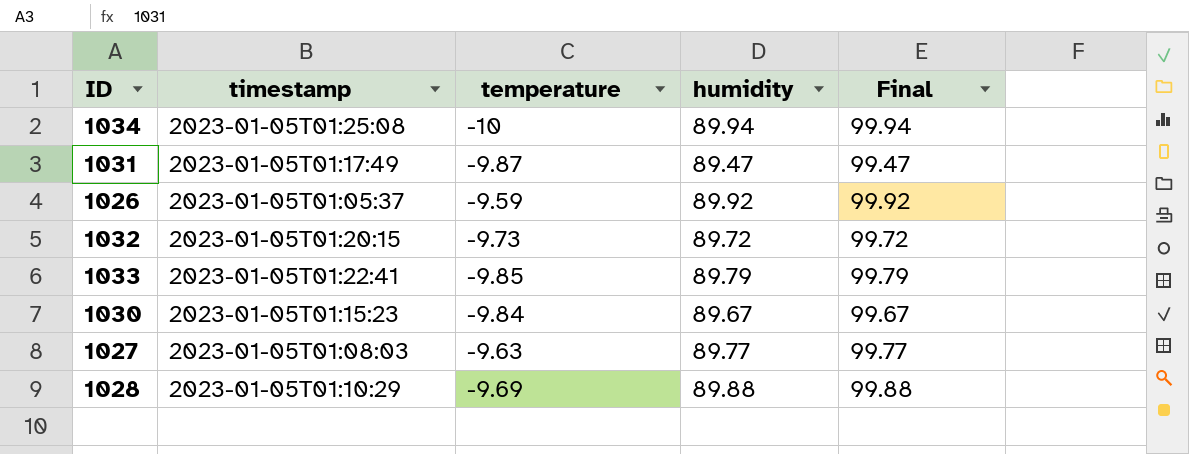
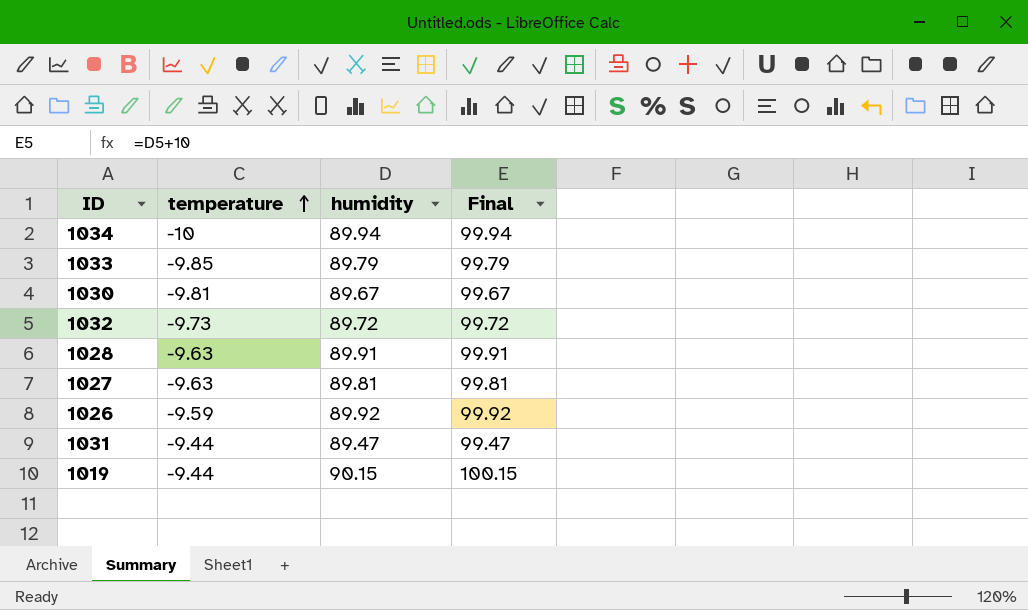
row order: none -> temperature ascending
column timestamp | position: 2 -> none
1030 | temperature: -9.84 -> -9.81
1028 | temperature: -9.69 -> -9.63
1028 | humidity: 89.88 -> 89.91
1028 | Final: 99.88 -> 99.91
1027 | humidity: 89.77 -> 89.81
1027 | Final: 99.77 -> 99.81
1031 | temperature: -9.87 -> -9.44
row 1019: none -> -9.44 | 90.15 | 100.15

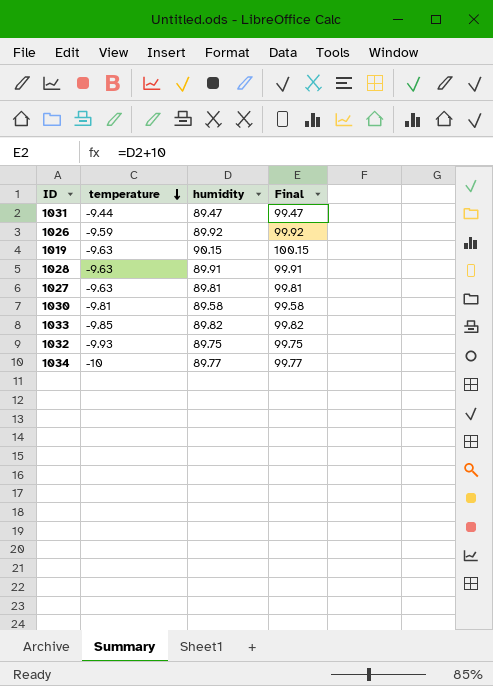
row order: temperature ascending -> temperature descending
1019 | temperature: -9.44 -> -9.63
1030 | humidity: 89.67 -> 89.58
1030 | Final: 99.67 -> 99.58
1033 | humidity: 89.79 -> 89.82
1033 | Final: 99.79 -> 99.82
1032 | temperature: -9.73 -> -9.93
1032 | humidity: 89.72 -> 89.75
1032 | Final: 99.72 -> 99.75
1034 | humidity: 89.94 -> 89.77
1034 | Final: 99.94 -> 99.77

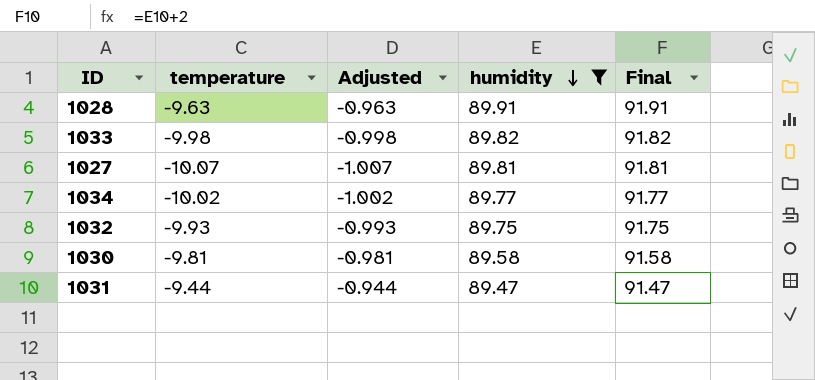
filter: none -> humidity <= 89.91
row order: temperature descending -> humidity descending
column Adjusted | formula: none -> [temperature] * 0.1
column Final | formula: [humidity] + 10 -> [humidity] + 2
1033 | temperature: -9.85 -> -9.98
1027 | temperature: -9.63 -> -10.07
1034 | temperature: -10 -> -10.02

